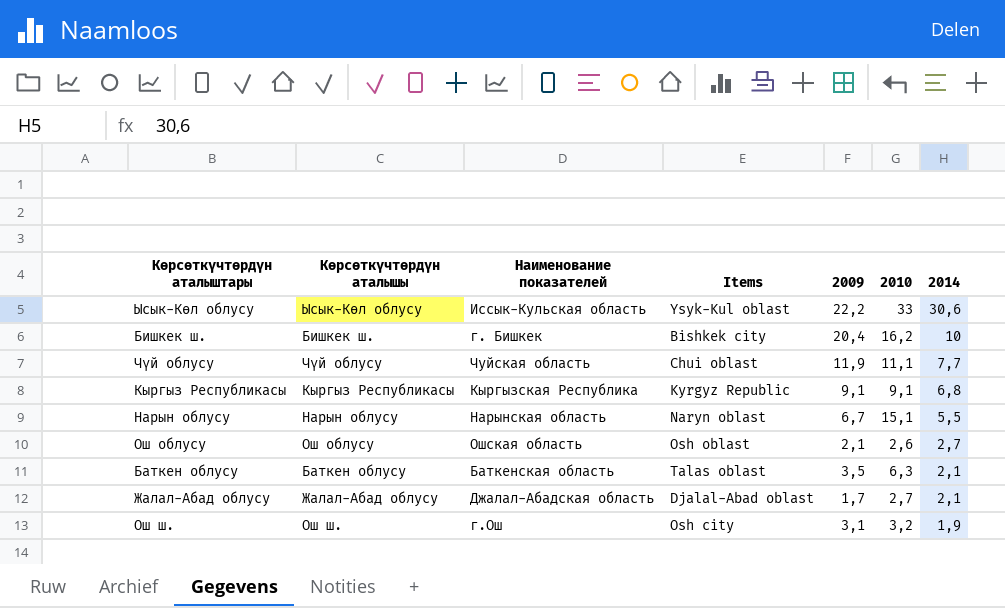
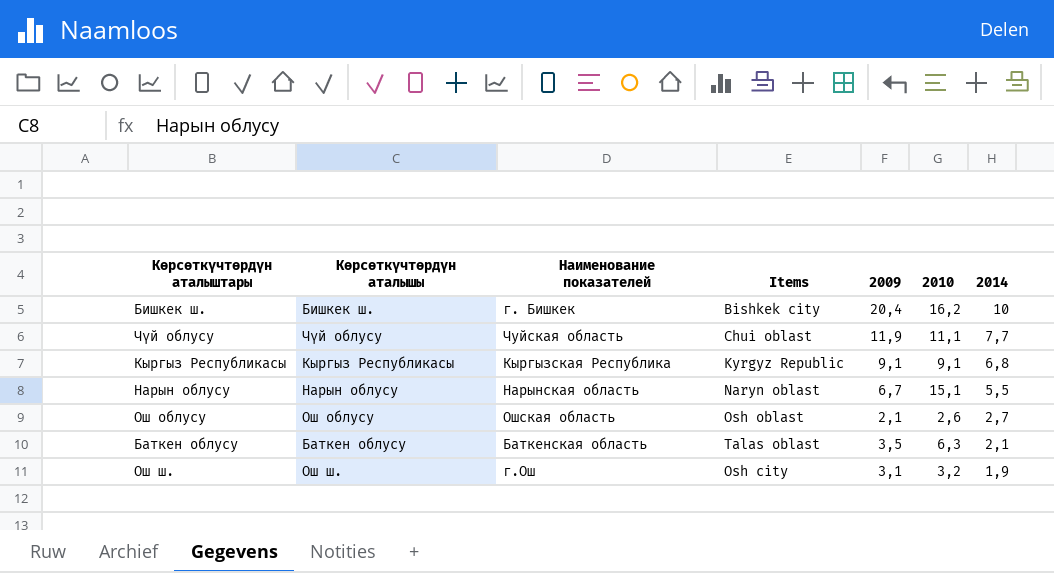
row Ысык-Көл облусу: Ысык-Көл облусу | Иссык-Кульская область | Ysyk-Kul oblast | 22,2 | 33 | 30,6 -> none
row Жалал-Абад облусу: Жалал-Абад облусу | Джалал-Абадская область | Djalal-Abad oblast | 1,7 | 2,7 | 2,1 -> none

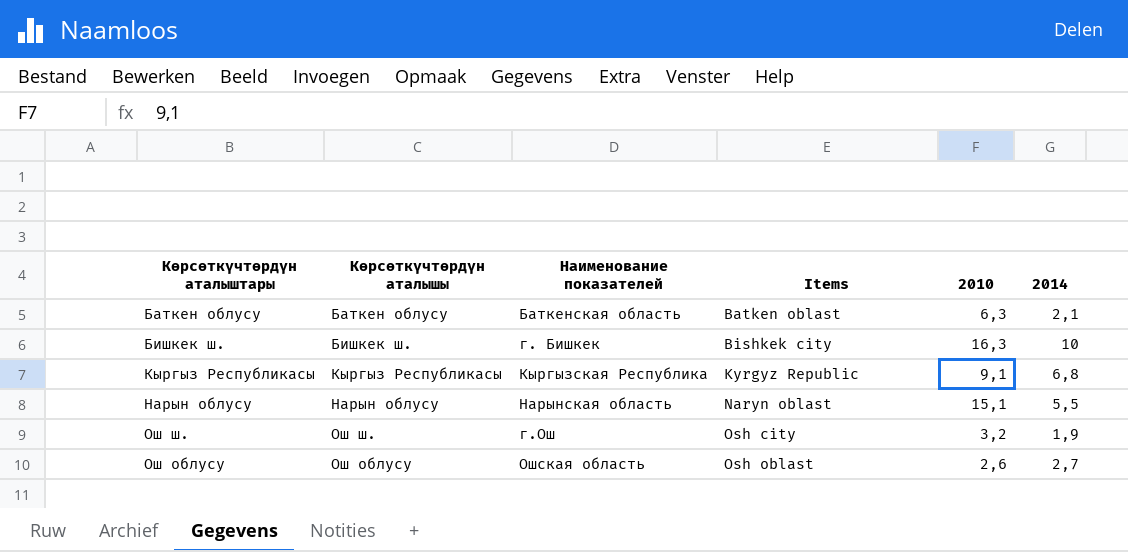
row order: 2014 descending -> Items ascending
column 2009 | position: 5 -> none
row Чүй облусу: Чүй облусу | Чуйская область | Chui oblast | 11,9 | 11,1 | 7,7 -> none
Баткен облусу | Items: Talas oblast -> Batken oblast
Бишкек ш. | 2010: 16,2 -> 16,3

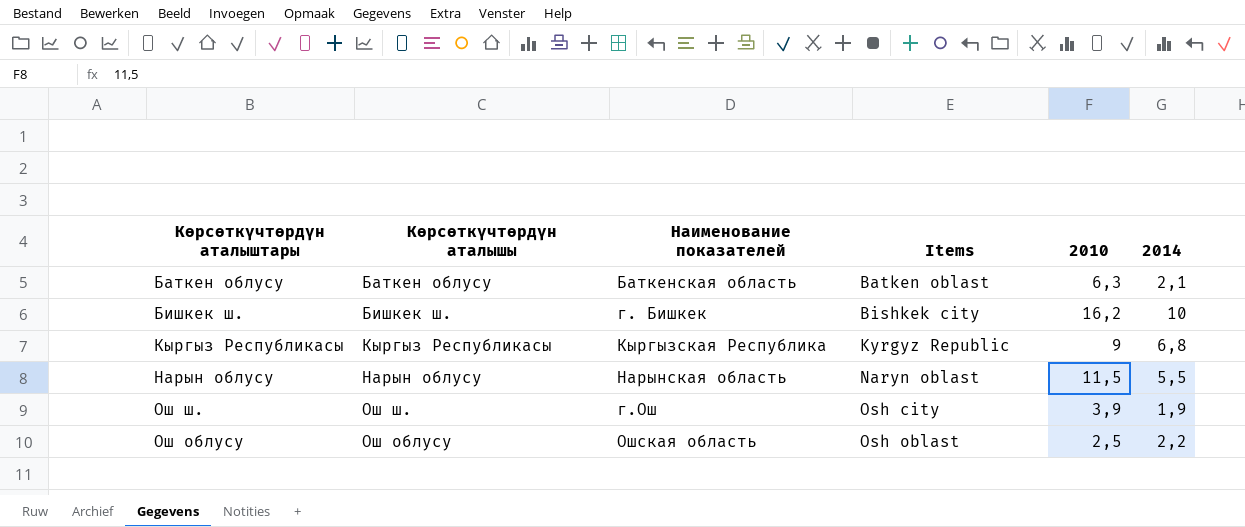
Бишкек ш. | 2010: 16,3 -> 16,2
Кыргыз Республикасы | 2010: 9,1 -> 9
Нарын облусу | 2010: 15,1 -> 11,5
Ош ш. | 2010: 3,2 -> 3,9
Ош облусу | 2010: 2,6 -> 2,5
Ош облусу | 2014: 2,7 -> 2,2

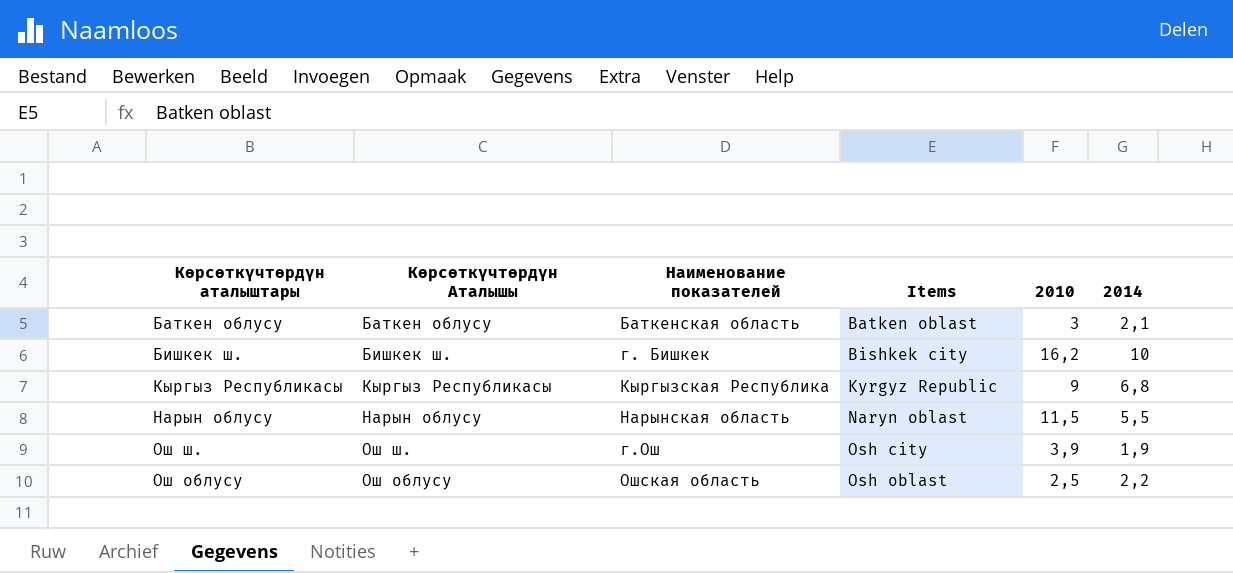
column name: Көрсөткүчтөрдүн аталышы -> Көрсөткүчтөрдүн Аталышы
Баткен облусу | 2010: 6,3 -> 3

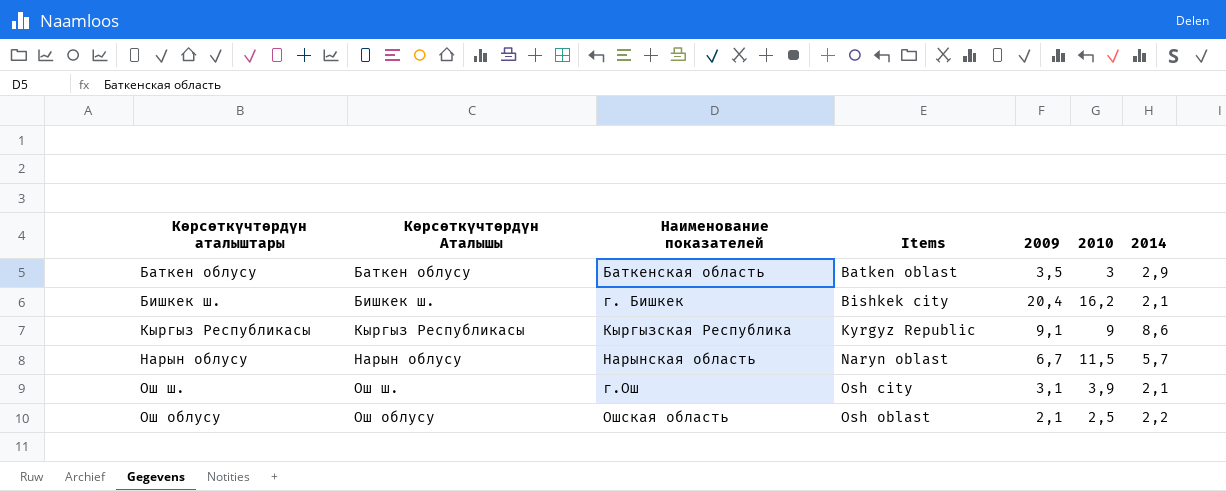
column 2009 | position: none -> 5
Баткен облусу | 2014: 2,1 -> 2,9
Бишкек ш. | 2014: 10 -> 2,1
Кыргыз Республикасы | 2014: 6,8 -> 8,6
Нарын облусу | 2014: 5,5 -> 5,7
Ош ш. | 2014: 1,9 -> 2,1

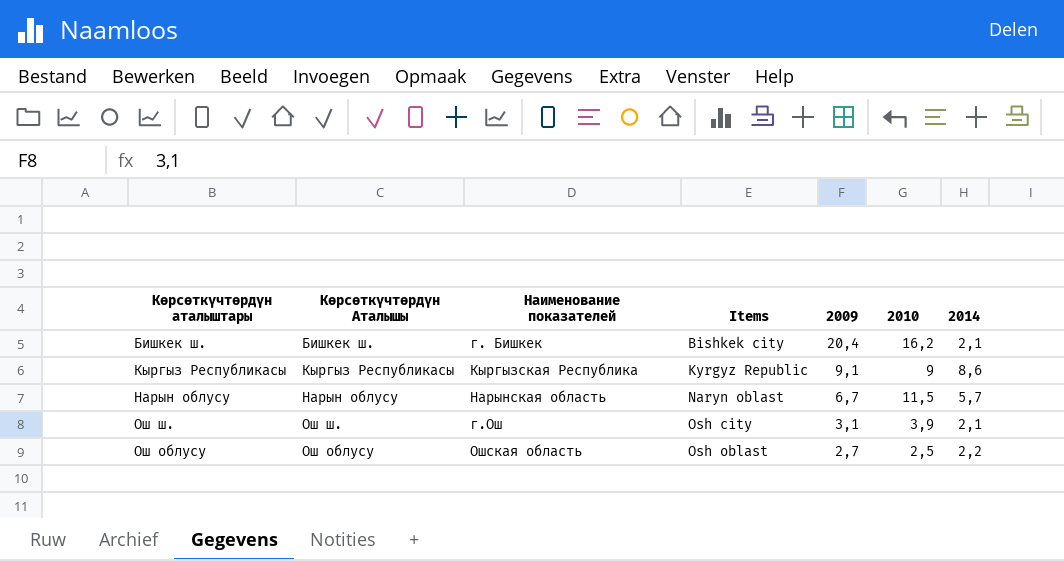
row Баткен облусу: Баткен облусу | Баткенская область | Batken oblast | 3,5 | 3 | 2,9 -> none
Ош облусу | 2009: 2,1 -> 2,7

